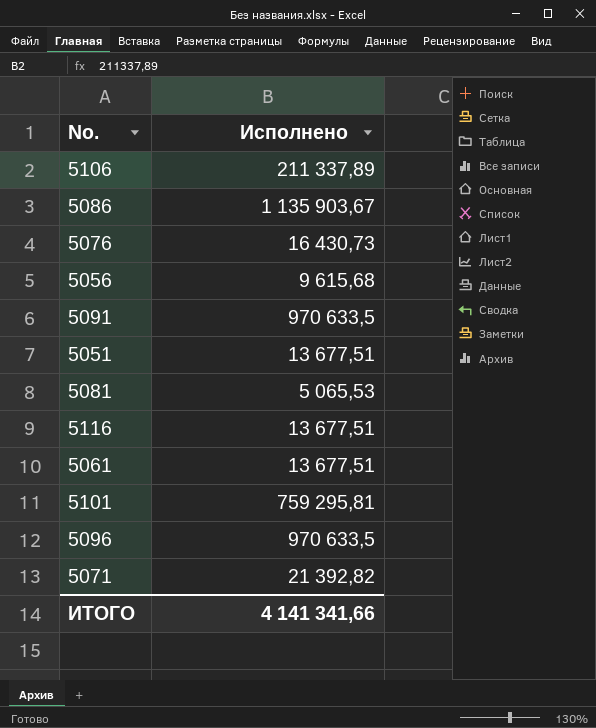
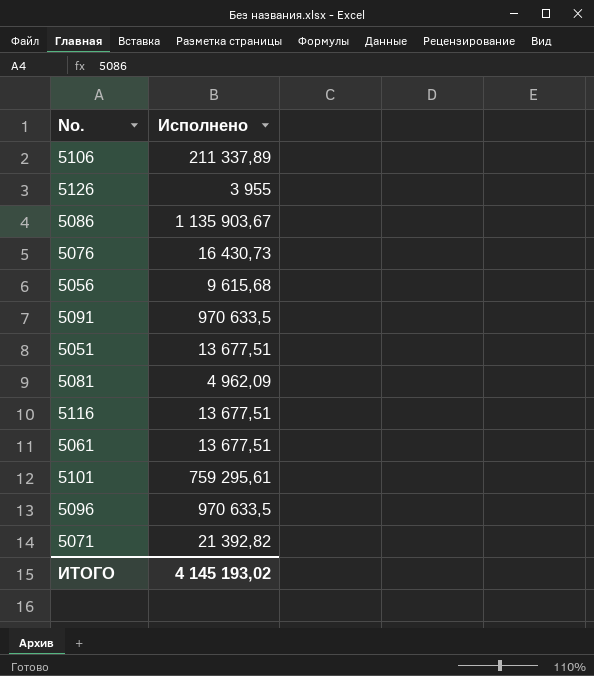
row 5126: none -> 3 955
5081 | Исполнено: 5 065,53 -> 4 962,09
5101 | Исполнено: 759 295,81 -> 759 295,61
ИТОГО | Исполнено: 4 141 341,66 -> 4 145 193,02

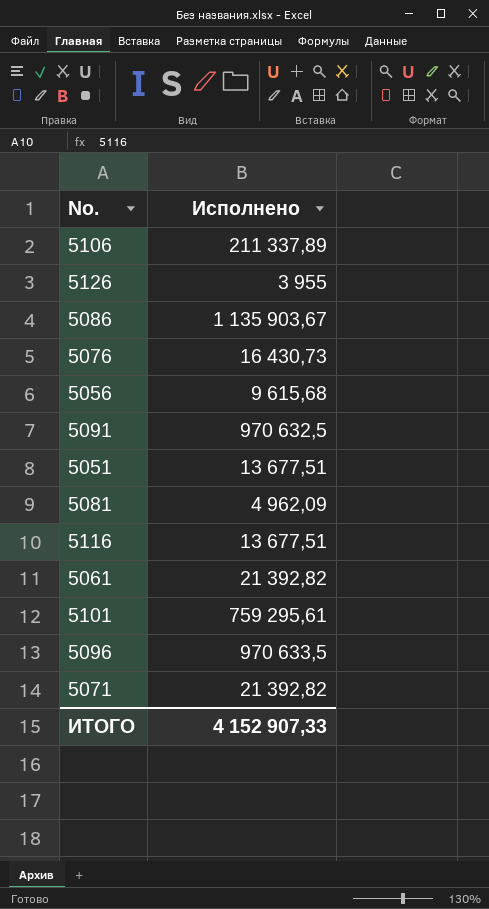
5091 | Исполнено: 970 633,5 -> 970 632,5
5061 | Исполнено: 13 677,51 -> 21 392,82
ИТОГО | Исполнено: 4 145 193,02 -> 4 152 907,33

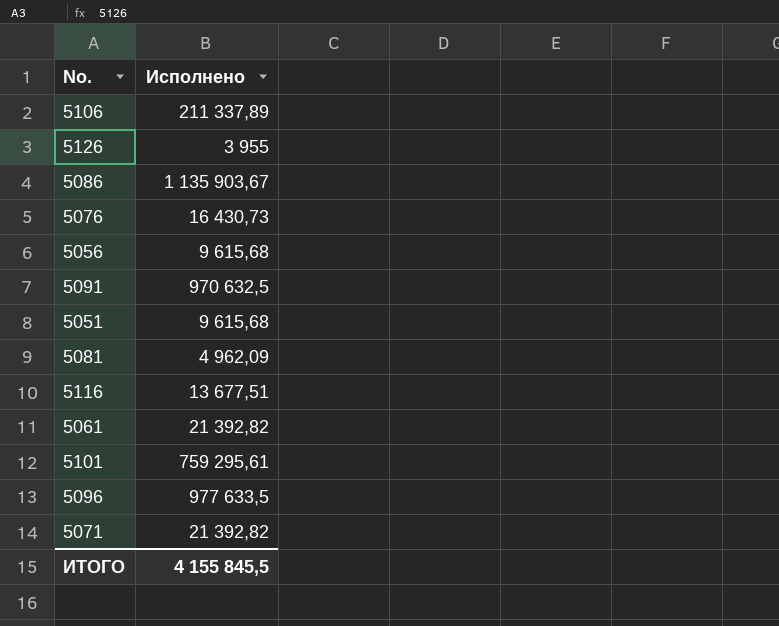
5051 | Исполнено: 13 677,51 -> 9 615,68
5096 | Исполнено: 970 633,5 -> 977 633,5
ИТОГО | Исполнено: 4 152 907,33 -> 4 155 845,5

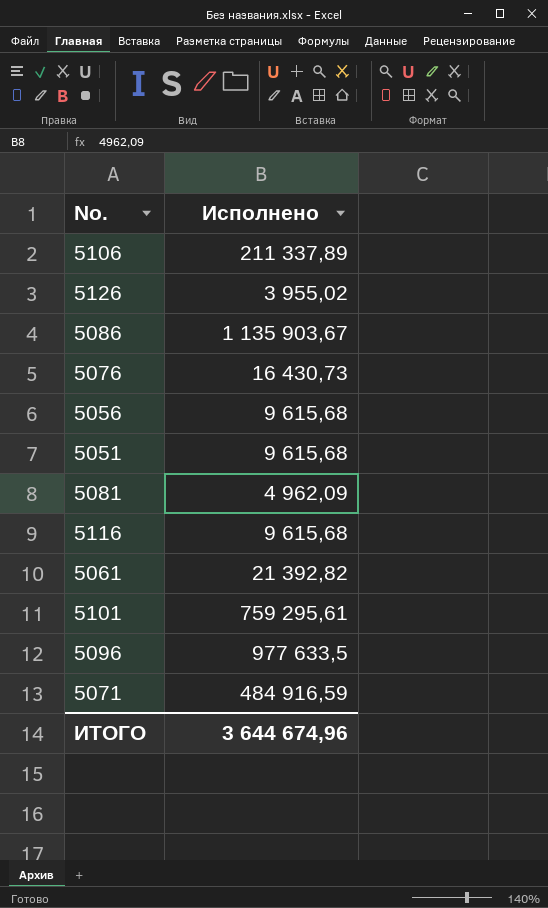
row 5091: 970 632,5 -> none
5126 | Исполнено: 3 955 -> 3 955,02
5116 | Исполнено: 13 677,51 -> 9 615,68
5071 | Исполнено: 21 392,82 -> 484 916,59
ИТОГО | Исполнено: 4 155 845,5 -> 3 644 674,96

